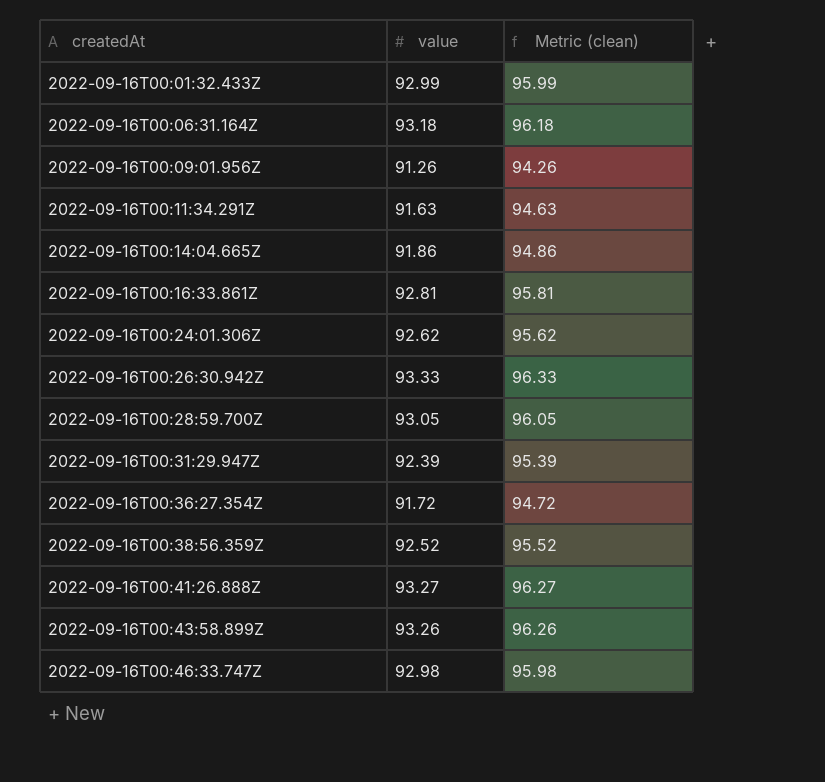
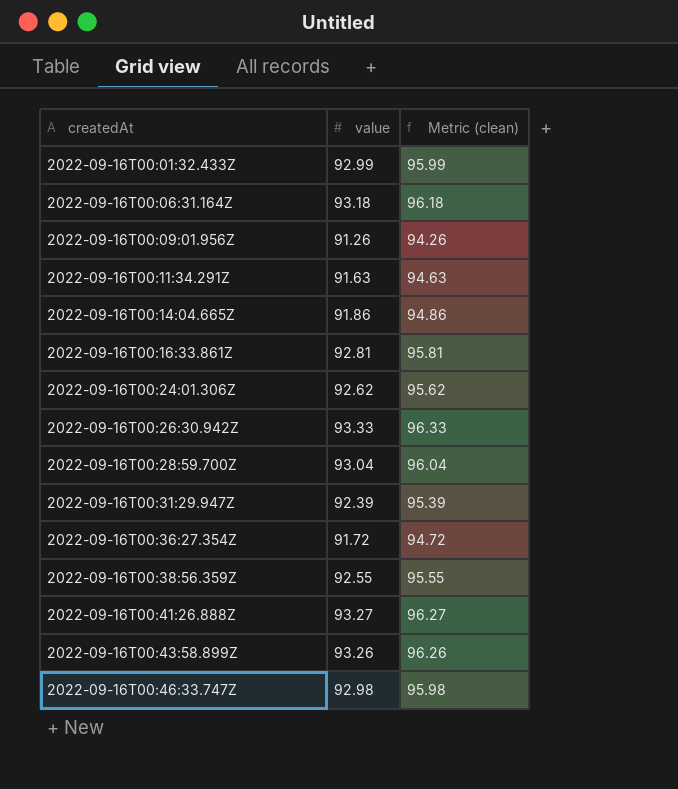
2022-09-16T00:28:59.700Z | value: 93.05 -> 93.04
2022-09-16T00:28:59.700Z | Metric (clean): 96.05 -> 96.04
2022-09-16T00:38:56.359Z | value: 92.52 -> 92.55
2022-09-16T00:38:56.359Z | Metric (clean): 95.52 -> 95.55

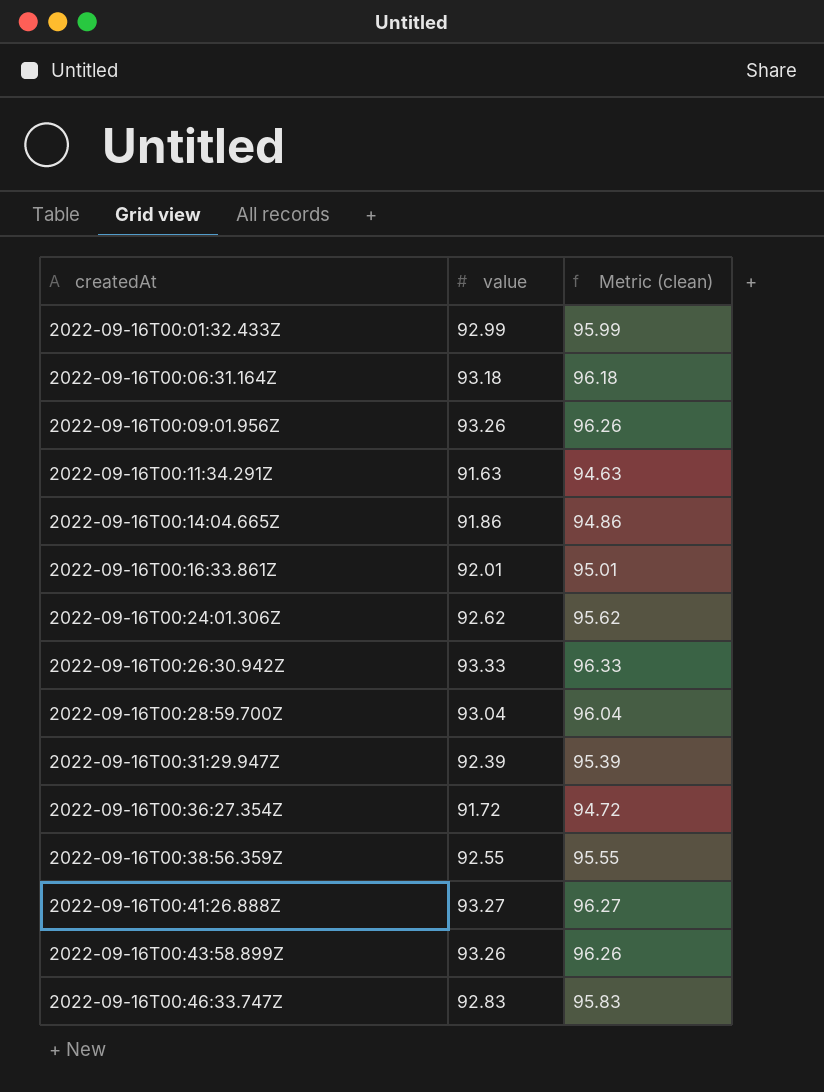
2022-09-16T00:09:01.956Z | value: 91.26 -> 93.26
2022-09-16T00:09:01.956Z | Metric (clean): 94.26 -> 96.26
2022-09-16T00:16:33.861Z | value: 92.81 -> 92.01
2022-09-16T00:16:33.861Z | Metric (clean): 95.81 -> 95.01
2022-09-16T00:46:33.747Z | value: 92.98 -> 92.83
2022-09-16T00:46:33.747Z | Metric (clean): 95.98 -> 95.83

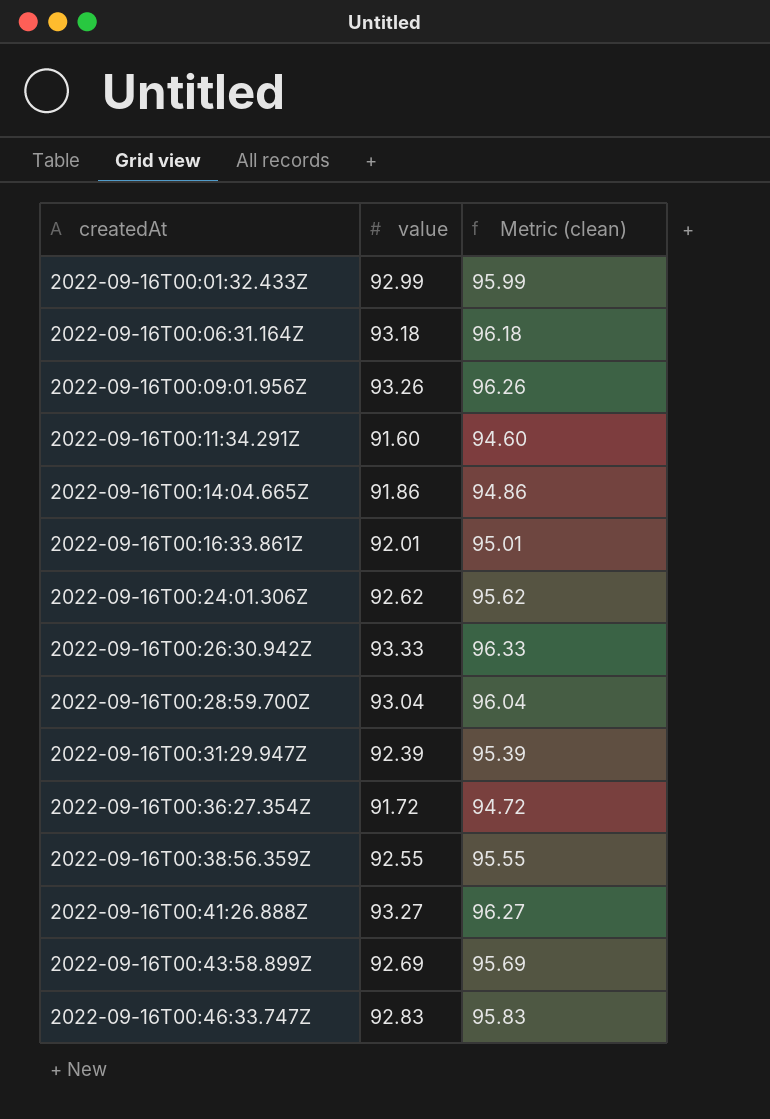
2022-09-16T00:11:34.291Z | value: 91.63 -> 91.60
2022-09-16T00:11:34.291Z | Metric (clean): 94.63 -> 94.60
2022-09-16T00:43:58.899Z | value: 93.26 -> 92.69
2022-09-16T00:43:58.899Z | Metric (clean): 96.26 -> 95.69

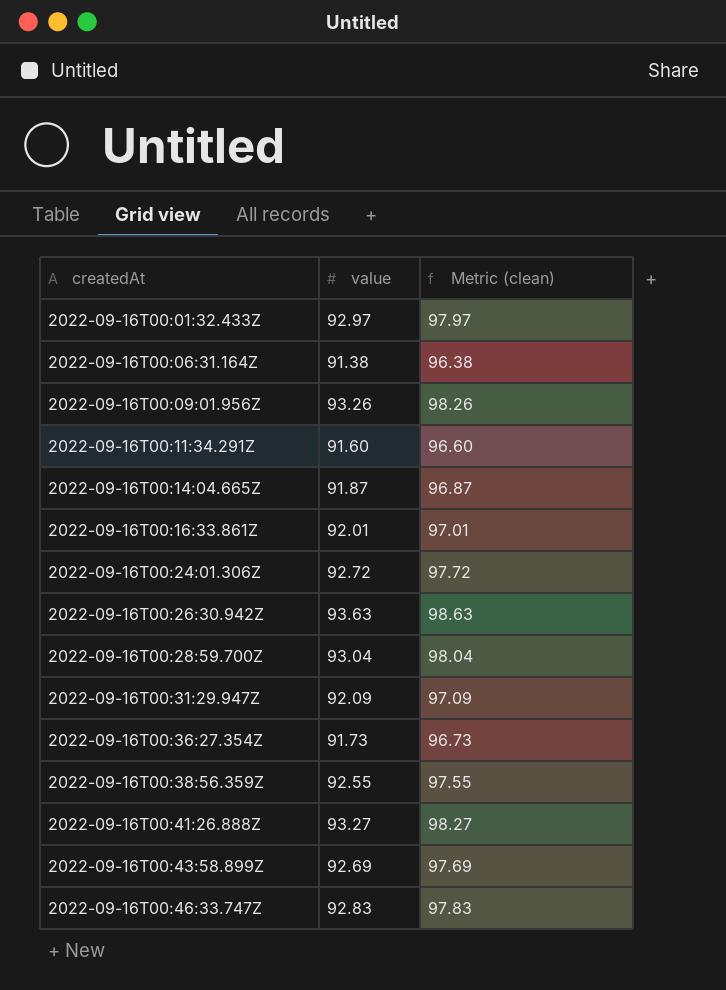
column Metric (clean) | formula: [value] + 3 -> [value] + 5
2022-09-16T00:01:32.433Z | value: 92.99 -> 92.97
2022-09-16T00:06:31.164Z | value: 93.18 -> 91.38
2022-09-16T00:14:04.665Z | value: 91.86 -> 91.87
2022-09-16T00:24:01.306Z | value: 92.62 -> 92.72
2022-09-16T00:26:30.942Z | value: 93.33 -> 93.63
2022-09-16T00:31:29.947Z | value: 92.39 -> 92.09
2022-09-16T00:36:27.354Z | value: 91.72 -> 91.73

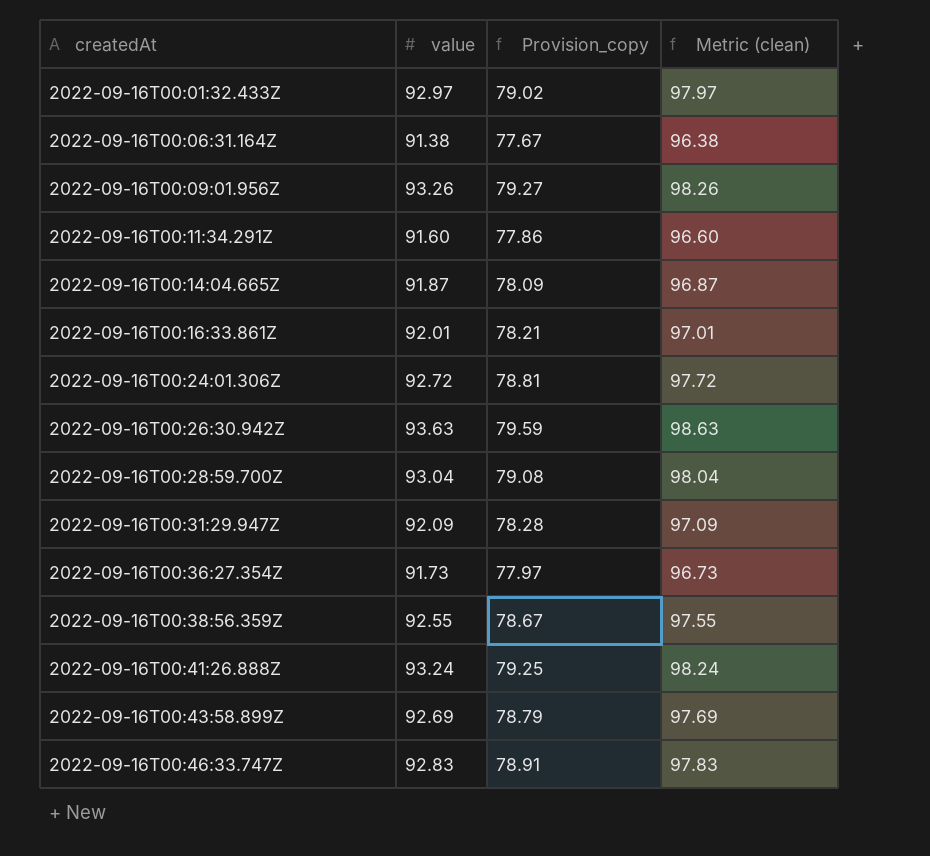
column Provision_copy | formula: none -> [value] * 0.85
2022-09-16T00:41:26.888Z | value: 93.27 -> 93.24
2022-09-16T00:41:26.888Z | Metric (clean): 98.27 -> 98.24

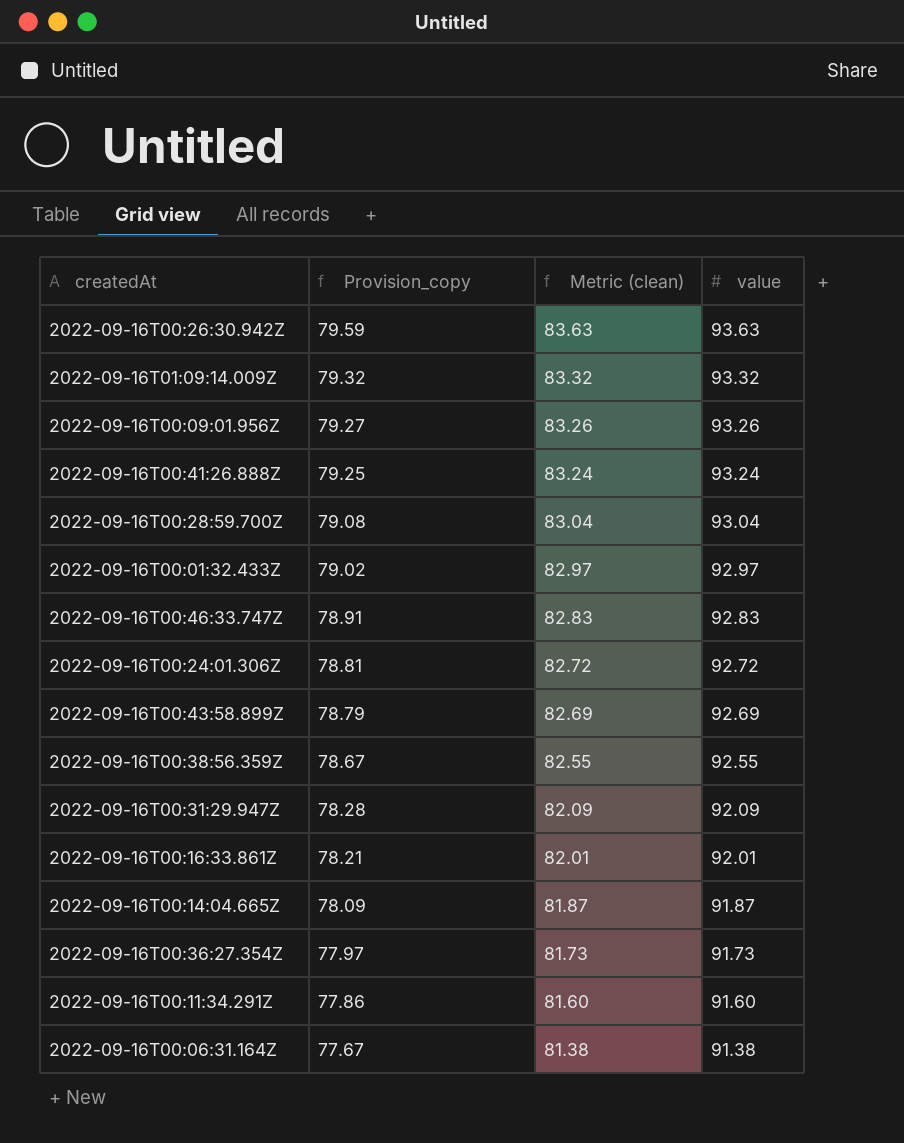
row order: createdAt ascending -> Provision_copy descending
column Metric (clean) | formula: [value] + 5 -> [value] - 10
column value | position: 2 -> 4
row 2022-09-16T01:09:14.009Z: none -> 79.32 | 83.32 | 93.32

